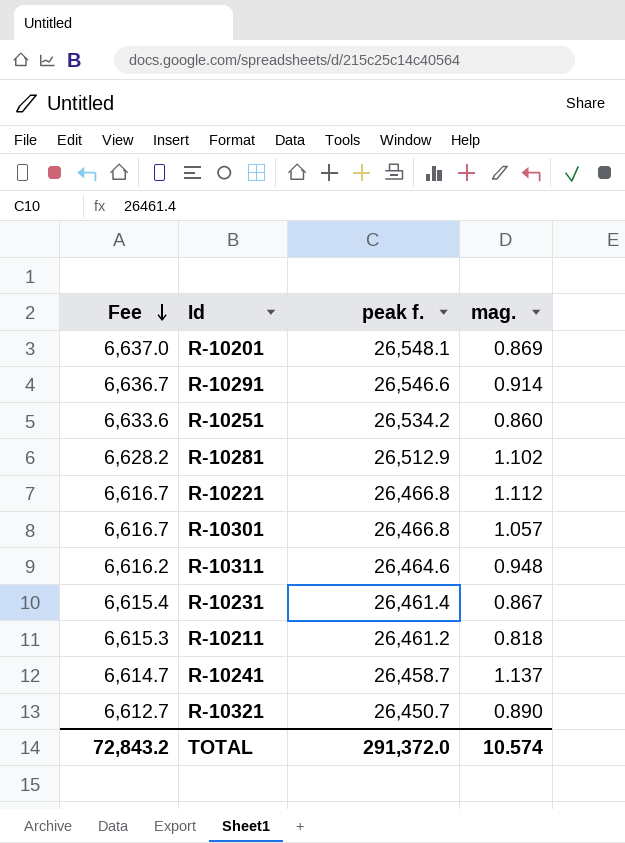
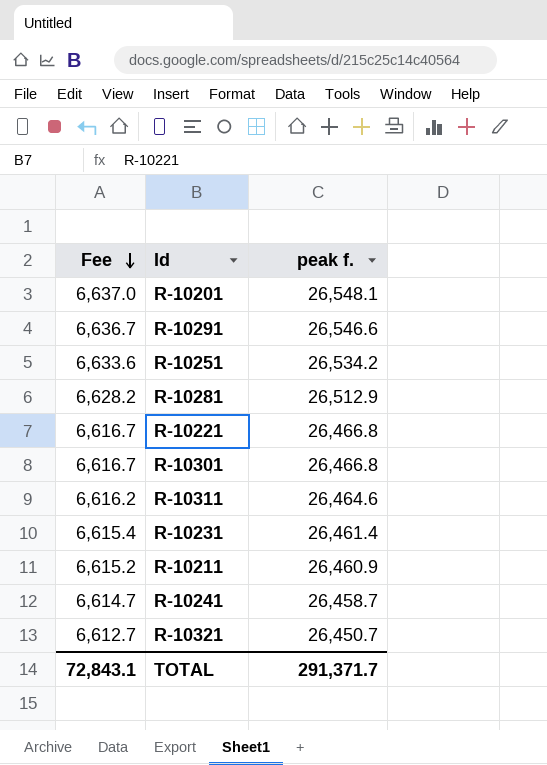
column mag. | position: 4 -> none
R-10211 | Fee: 6,615.3 -> 6,615.2
R-10211 | peak f.: 26,461.2 -> 26,460.9
TOTAL | Fee: 72,843.2 -> 72,843.1
TOTAL | peak f.: 291,372.0 -> 291,371.7

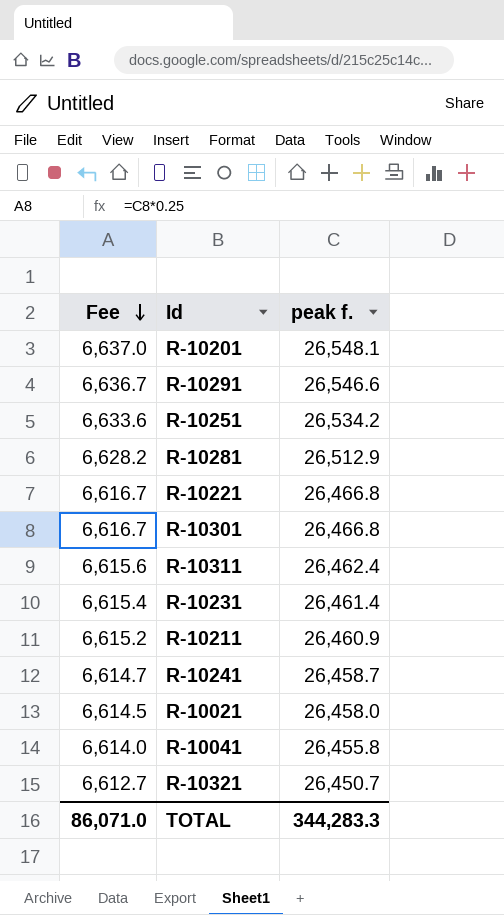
R-10311 | Fee: 6,616.2 -> 6,615.6
R-10311 | peak f.: 26,464.6 -> 26,462.4
row R-10021: none -> 6,614.5 | 26,458.0
row R-10041: none -> 6,614.0 | 26,455.8
TOTAL | Fee: 72,843.1 -> 86,071.0
TOTAL | peak f.: 291,371.7 -> 344,283.3

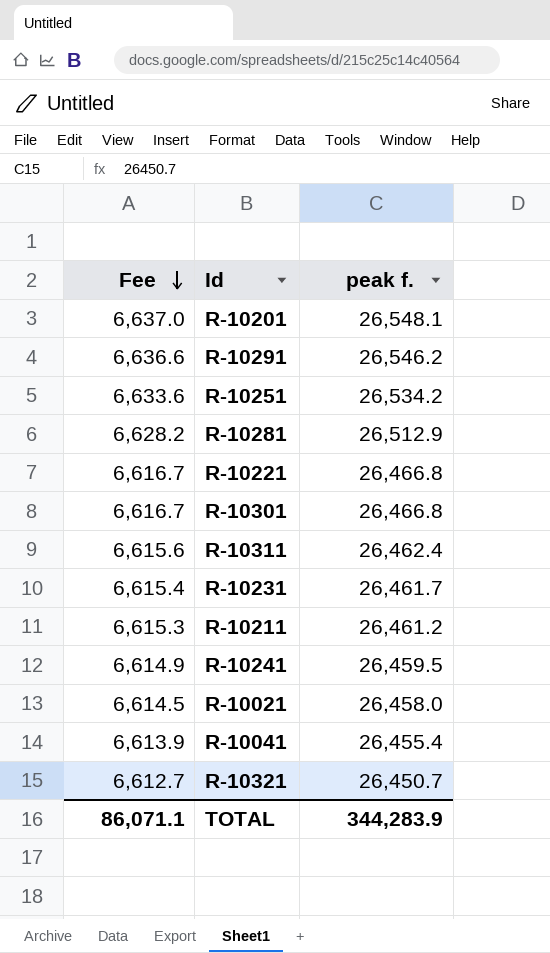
R-10291 | Fee: 6,636.7 -> 6,636.6
R-10291 | peak f.: 26,546.6 -> 26,546.2
R-10231 | peak f.: 26,461.4 -> 26,461.7
R-10211 | Fee: 6,615.2 -> 6,615.3
R-10211 | peak f.: 26,460.9 -> 26,461.2
R-10241 | Fee: 6,614.7 -> 6,614.9
R-10241 | peak f.: 26,458.7 -> 26,459.5
R-10041 | Fee: 6,614.0 -> 6,613.9
R-10041 | peak f.: 26,455.8 -> 26,455.4
TOTAL | Fee: 86,071.0 -> 86,071.1
TOTAL | peak f.: 344,283.3 -> 344,283.9

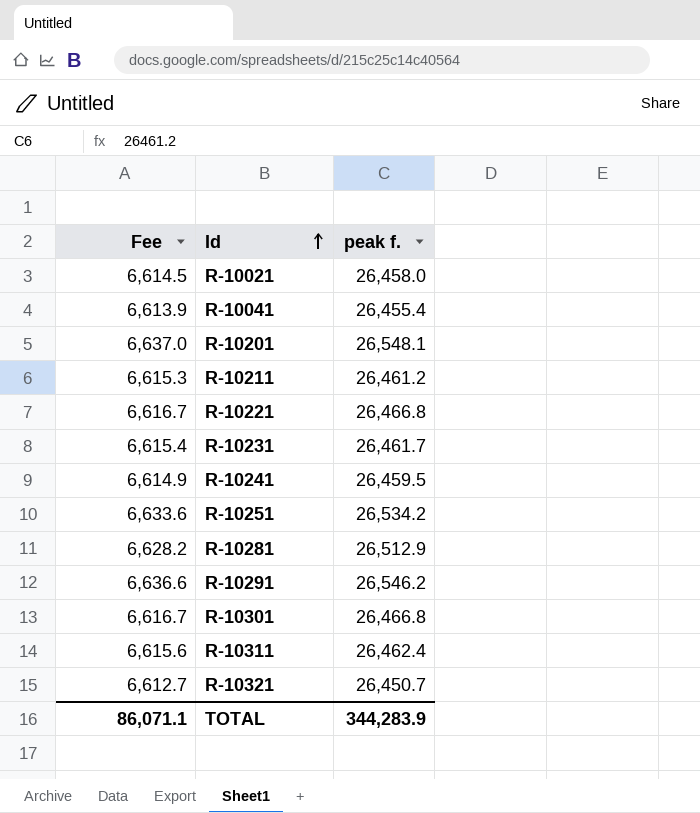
row order: Fee descending -> Id ascending

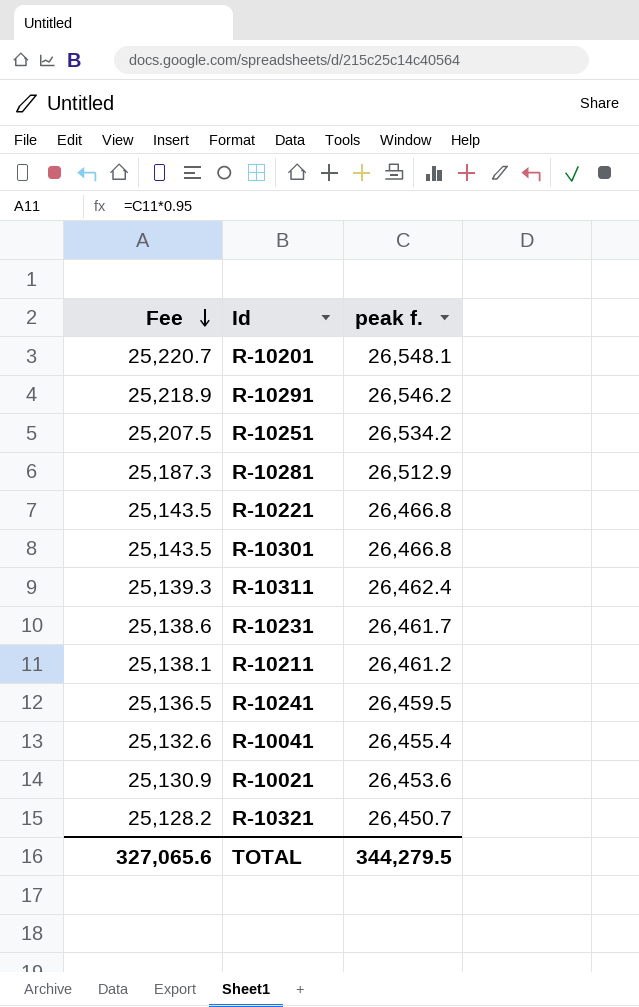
row order: Id ascending -> Fee descending
column Fee | formula: [peak f.] * 0.25 -> [peak f.] * 0.95
R-10021 | peak f.: 26,458.0 -> 26,453.6
TOTAL | Fee: 86,071.1 -> 327,065.6
TOTAL | peak f.: 344,283.9 -> 344,279.5

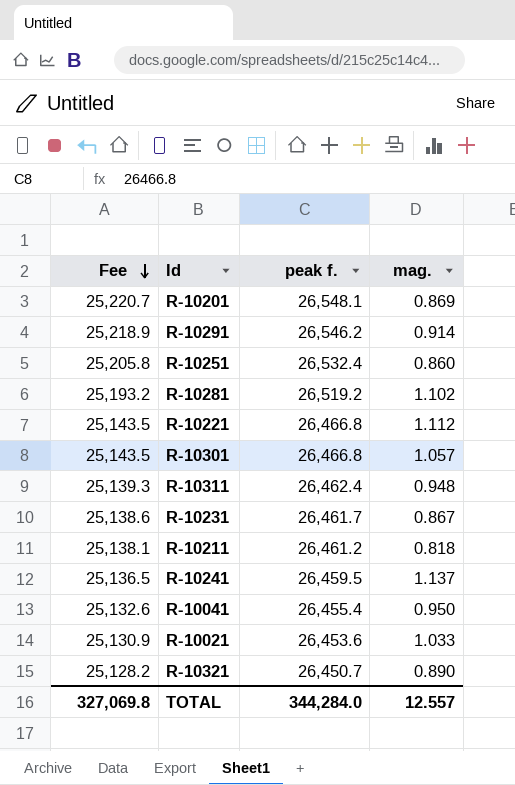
column mag. | position: none -> 4
R-10251 | Fee: 25,207.5 -> 25,205.8
R-10251 | peak f.: 26,534.2 -> 26,532.4
R-10281 | Fee: 25,187.3 -> 25,193.2
R-10281 | peak f.: 26,512.9 -> 26,519.2
TOTAL | Fee: 327,065.6 -> 327,069.8
TOTAL | peak f.: 344,279.5 -> 344,284.0

